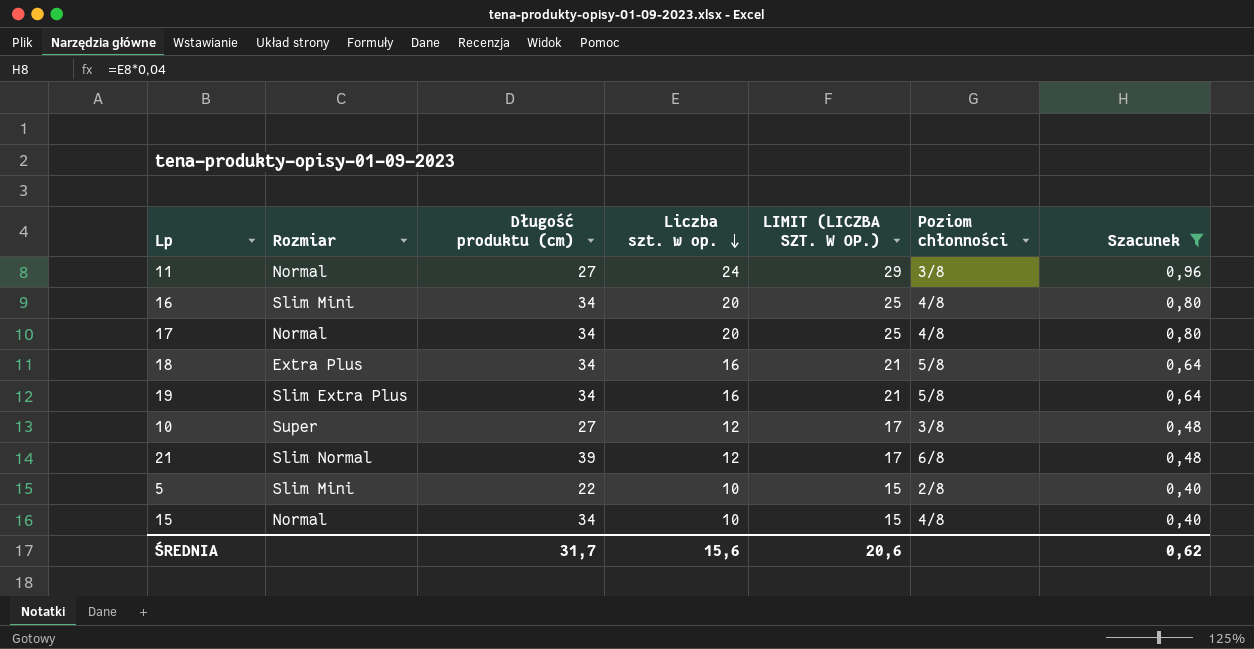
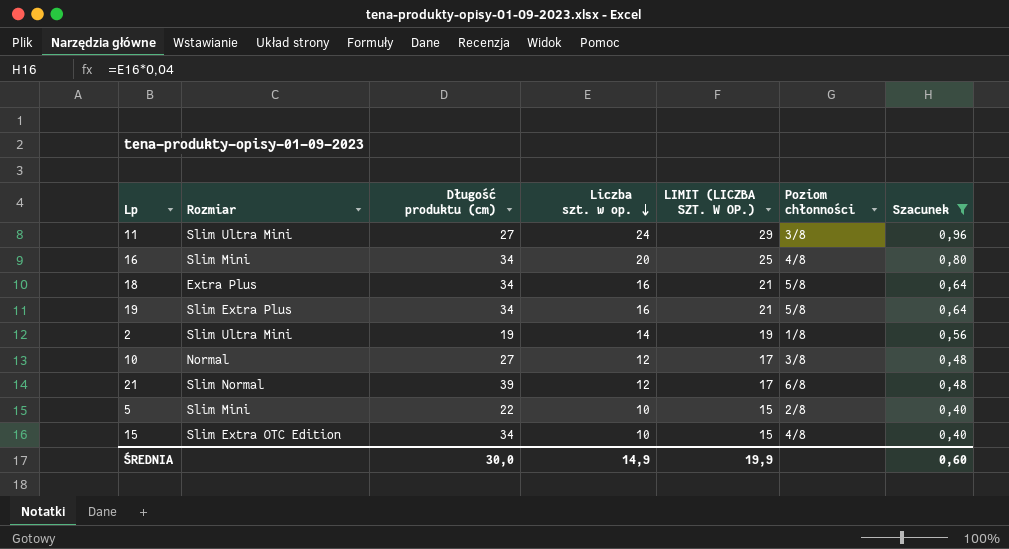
row 17: Normal | 34 | 20 | 25 | 4/8 | 0,80 -> none
11 | Rozmiar: Normal -> Slim Ultra Mini
row 2: none -> Slim Ultra Mini | 19 | 14 | 19 | 1/8 | 0,56
10 | Rozmiar: Super -> Normal
15 | Rozmiar: Normal -> Slim Extra OTC Edition
ŚREDNIA | Długość produktu (cm): 31,7 -> 30,0
ŚREDNIA | Liczba szt. w op.: 15,6 -> 14,9
ŚREDNIA | LIMIT (LICZBA SZT. W OP.): 20,6 -> 19,9
ŚREDNIA | Szacunek: 0,62 -> 0,60

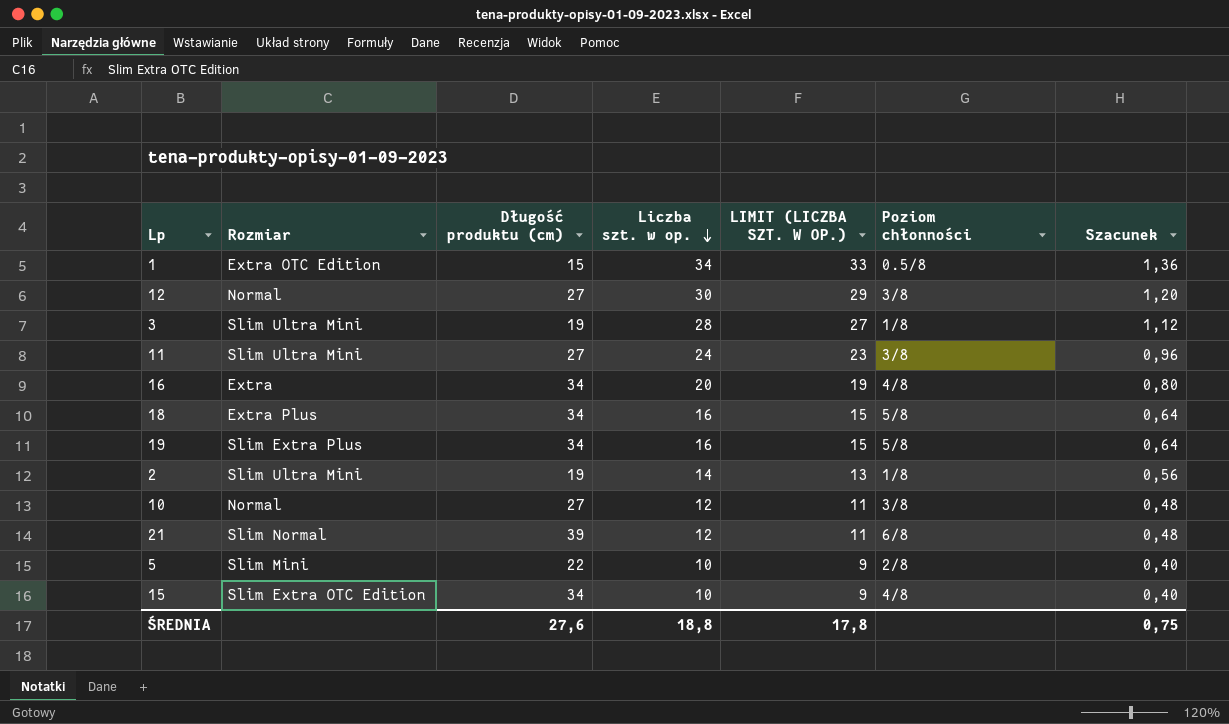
filter: Szacunek <= 0,96 -> none
column LIMIT (LICZBA SZT. W OP.) | formula: [Liczba szt. w op.] + 5 -> [Liczba szt. w op.] - 1
16 | Rozmiar: Slim Mini -> Extra
ŚREDNIA | Długość produktu (cm): 30,0 -> 27,6
ŚREDNIA | Liczba szt. w op.: 14,9 -> 18,8
ŚREDNIA | LIMIT (LICZBA SZT. W OP.): 19,9 -> 17,8
ŚREDNIA | Szacunek: 0,60 -> 0,75

